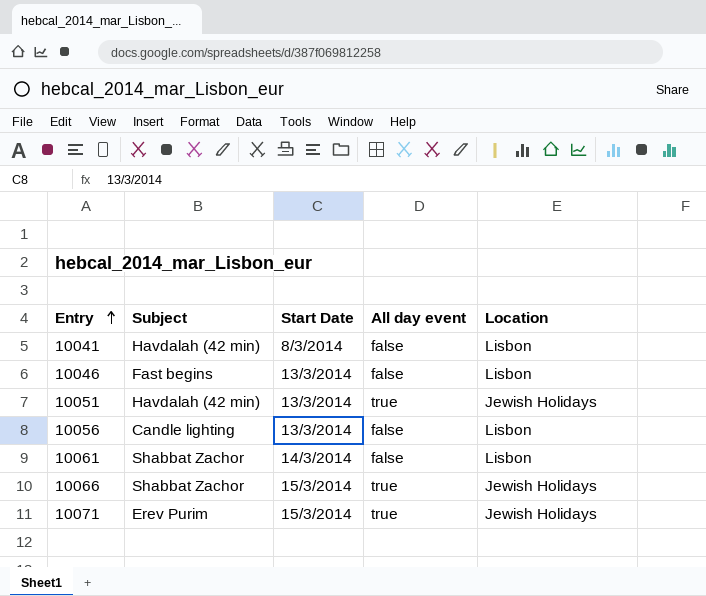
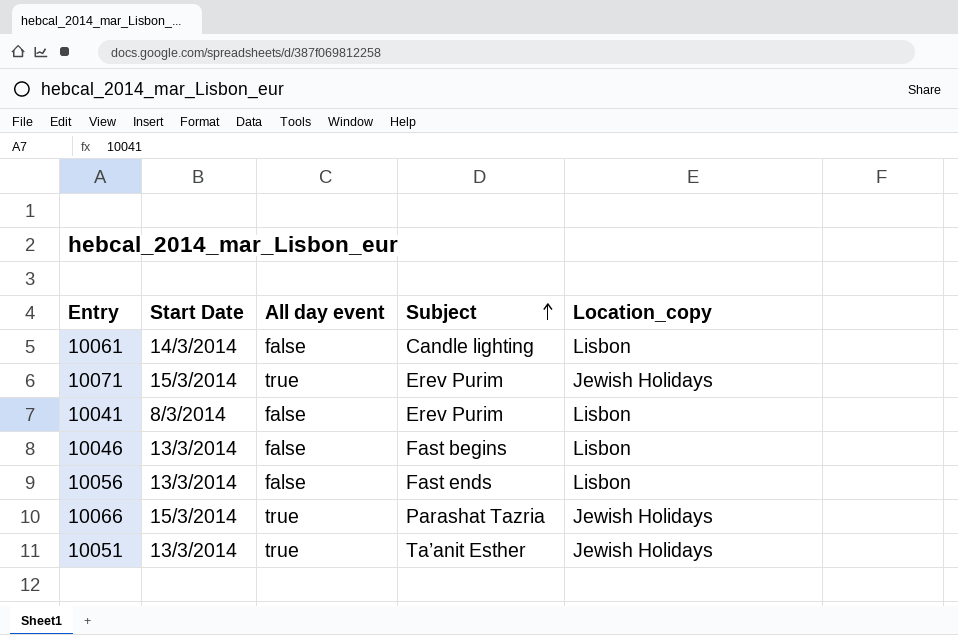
row order: Entry ascending -> Subject ascending
column Subject | position: 2 -> 4
column name: Location -> Location_copy
10061 | Subject: Shabbat Zachor -> Candle lighting
10041 | Subject: Havdalah (42 min) -> Erev Purim
10056 | Subject: Candle lighting -> Fast ends
10066 | Subject: Shabbat Zachor -> Parashat Tazria
10051 | Subject: Havdalah (42 min) -> Ta’anit Esther

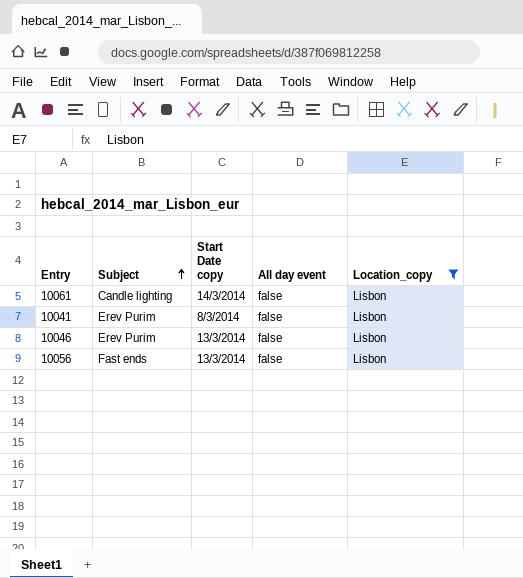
filter: none -> Location_copy = Lisbon
column Subject | position: 4 -> 2
column name: Start Date -> Start Date copy
10046 | Subject: Fast begins -> Erev Purim

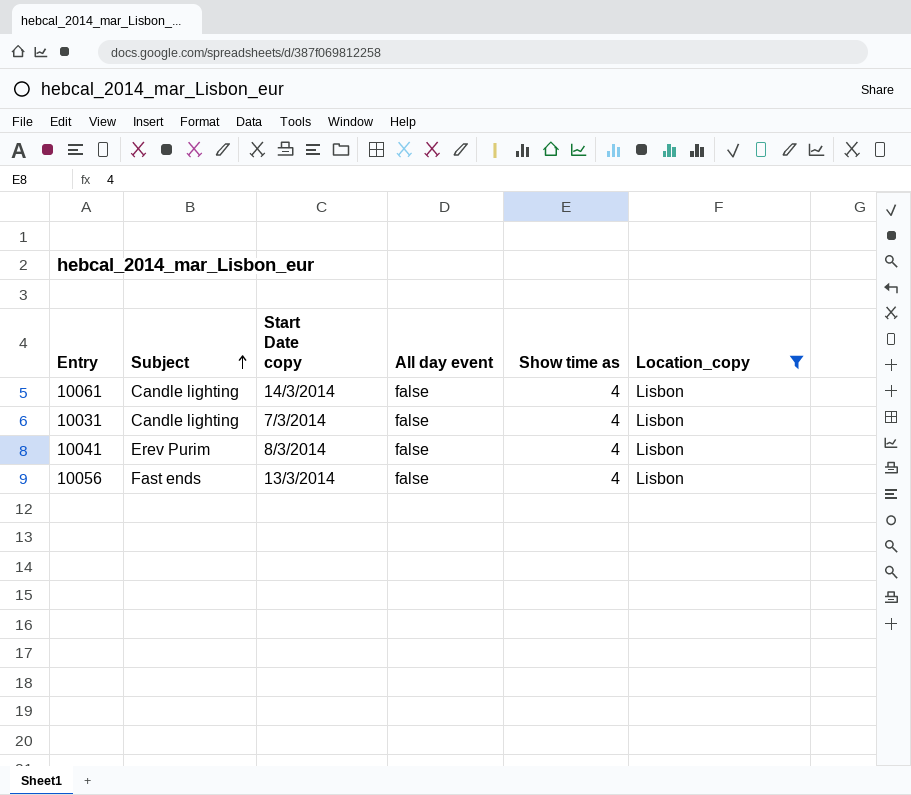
column Show time as | position: none -> 5
row 10046: Erev Purim | 13/3/2014 | false | Lisbon -> none
row 10031: none -> Candle lighting | 7/3/2014 | false | 4 | Lisbon

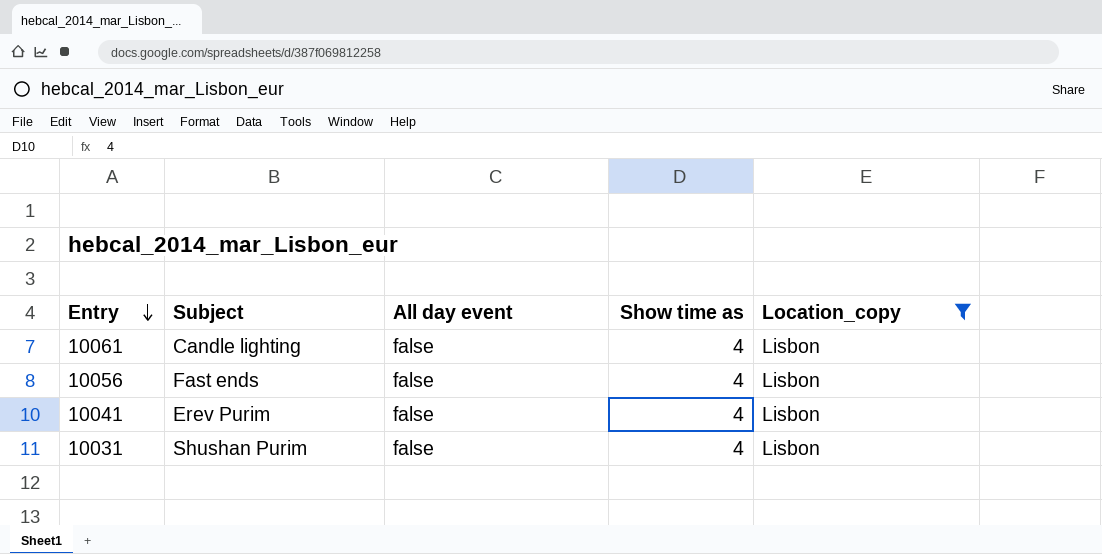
row order: Subject ascending -> Entry descending
column Start Date copy | position: 3 -> none
10031 | Subject: Candle lighting -> Shushan Purim

